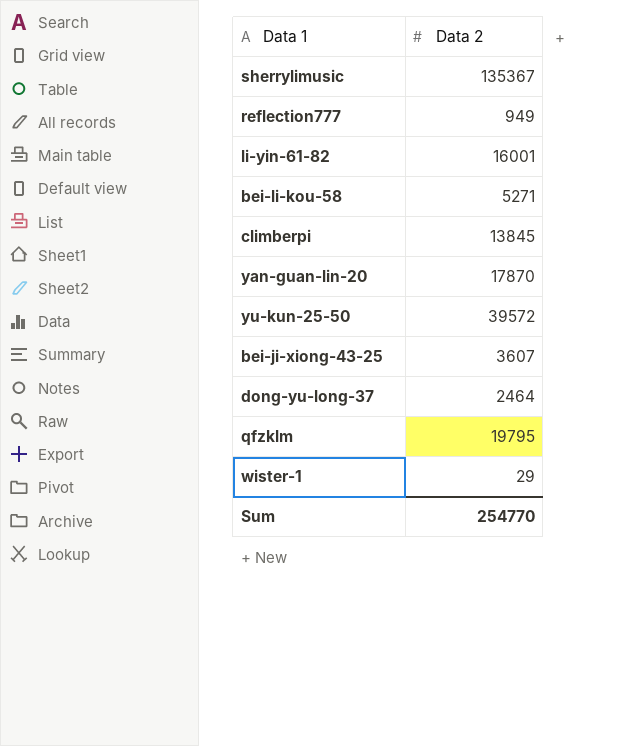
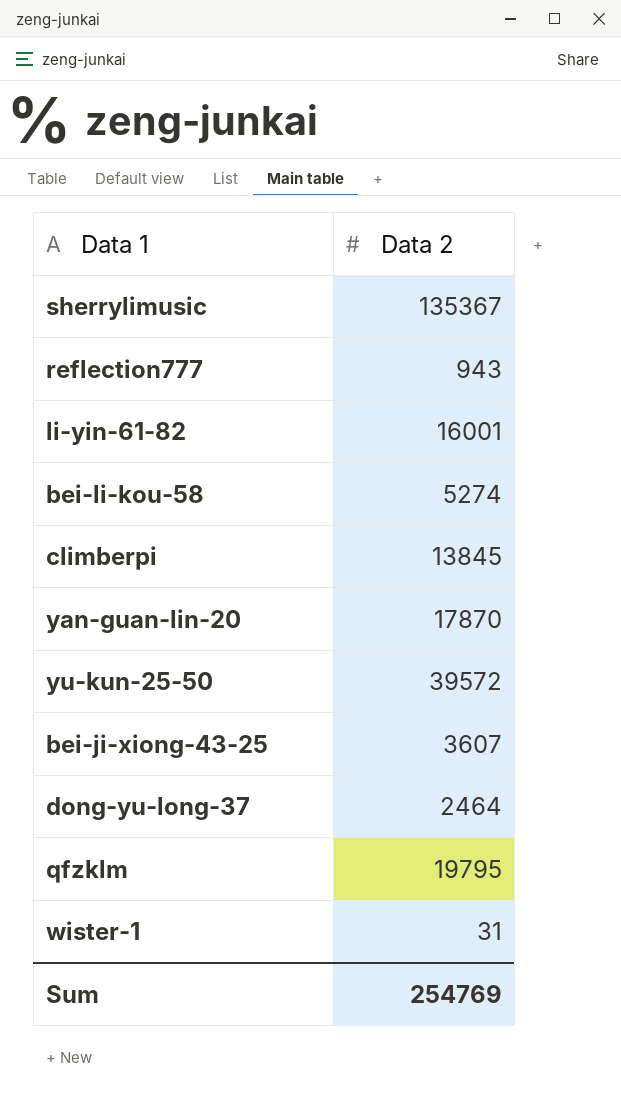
reflection777 | Data 2: 949 -> 943
bei-li-kou-58 | Data 2: 5271 -> 5274
wister-1 | Data 2: 29 -> 31
Sum | Data 2: 254770 -> 254769

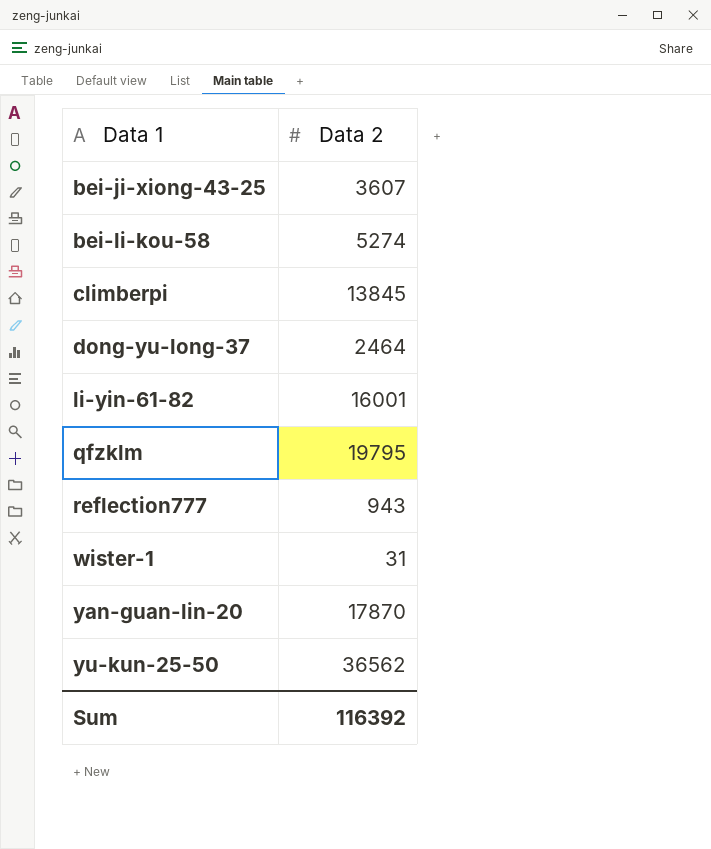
row order: none -> Data 1 ascending
row sherrylimusic: 135367 -> none
yu-kun-25-50 | Data 2: 39572 -> 36562
Sum | Data 2: 254769 -> 116392

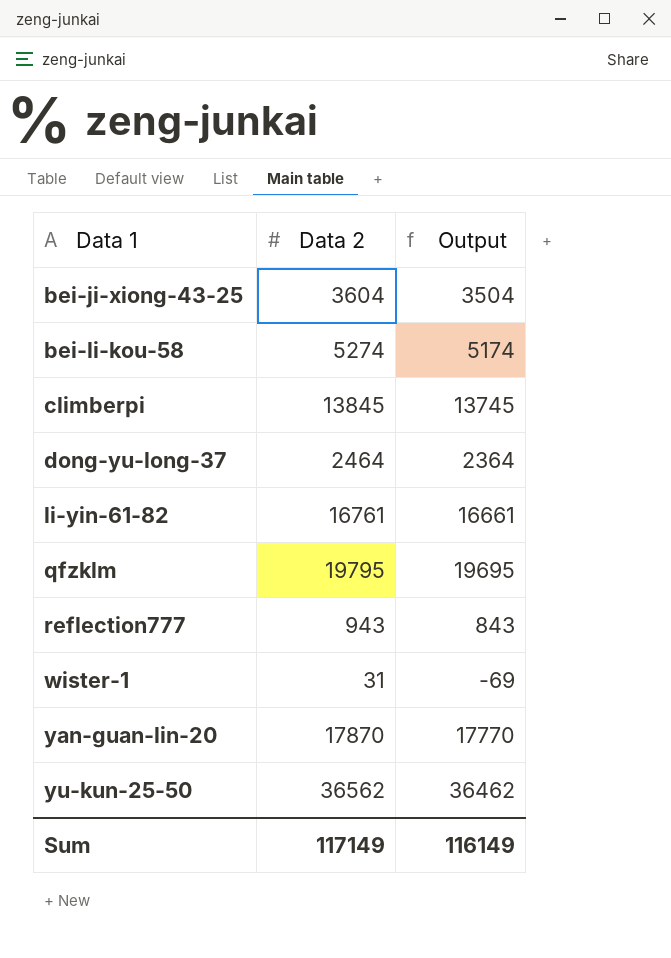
column Output | formula: none -> [Data 2] - 100
bei-ji-xiong-43-25 | Data 2: 3607 -> 3604
li-yin-61-82 | Data 2: 16001 -> 16761
Sum | Data 2: 116392 -> 117149

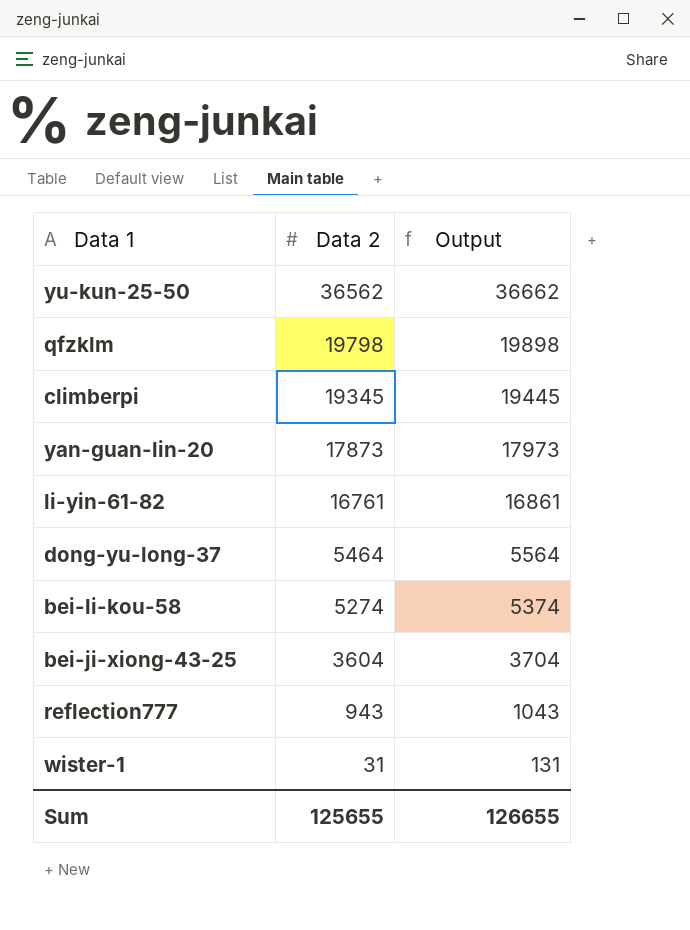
row order: Data 1 ascending -> Data 2 descending
column Output | formula: [Data 2] - 100 -> [Data 2] + 100
qfzklm | Data 2: 19795 -> 19798
climberpi | Data 2: 13845 -> 19345
yan-guan-lin-20 | Data 2: 17870 -> 17873
dong-yu-long-37 | Data 2: 2464 -> 5464
Sum | Data 2: 117149 -> 125655
Sum | Output: 116149 -> 126655

